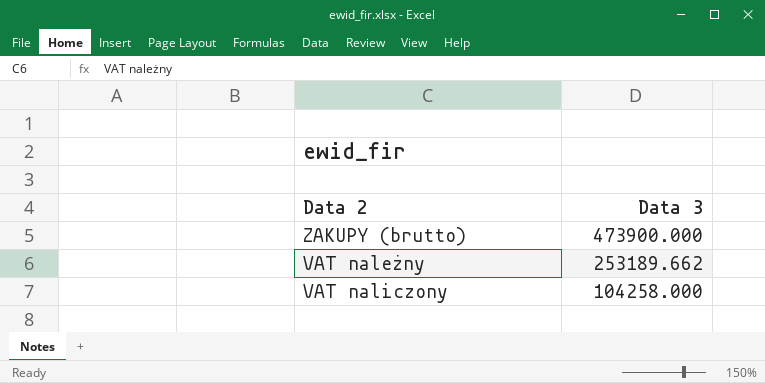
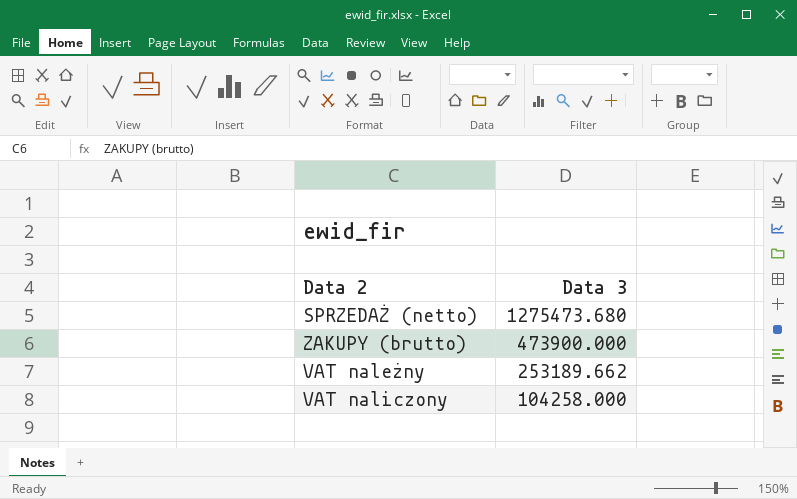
row SPRZEDAŻ (netto): none -> 1275473.680

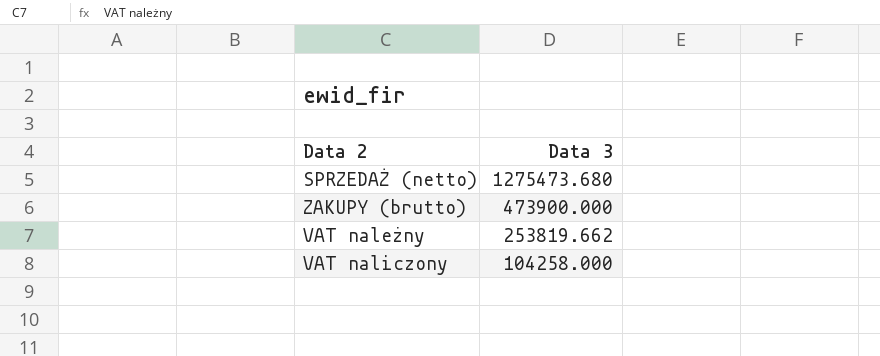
VAT należny | Data 3: 253189.662 -> 253819.662

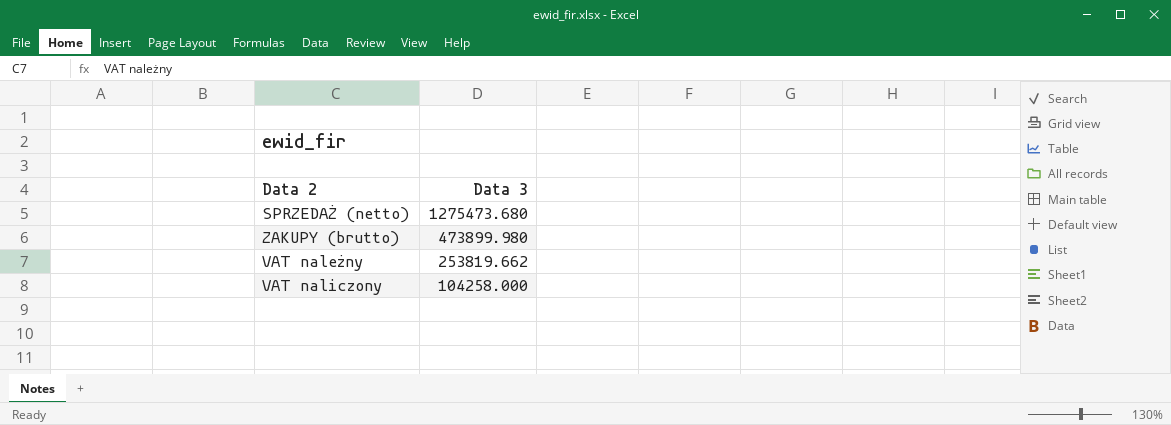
ZAKUPY (brutto) | Data 3: 473900.000 -> 473899.980

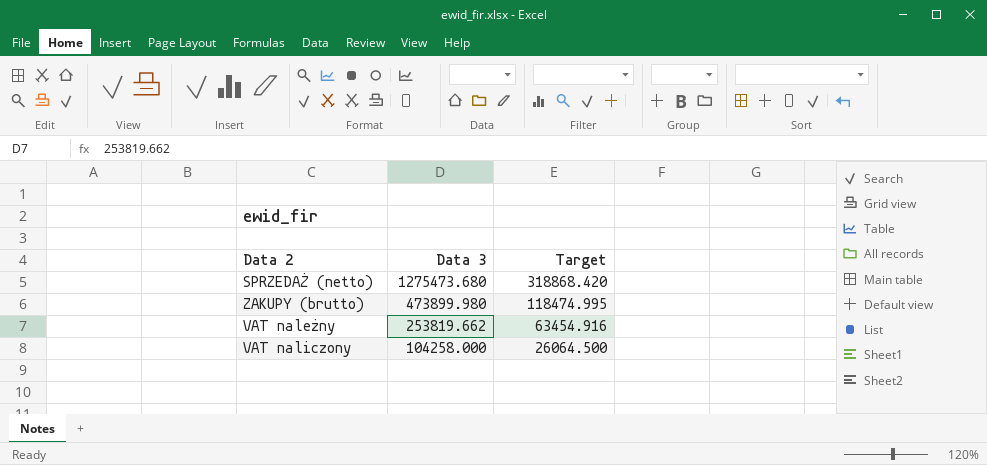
column Target | formula: none -> [Data 3] * 0.25

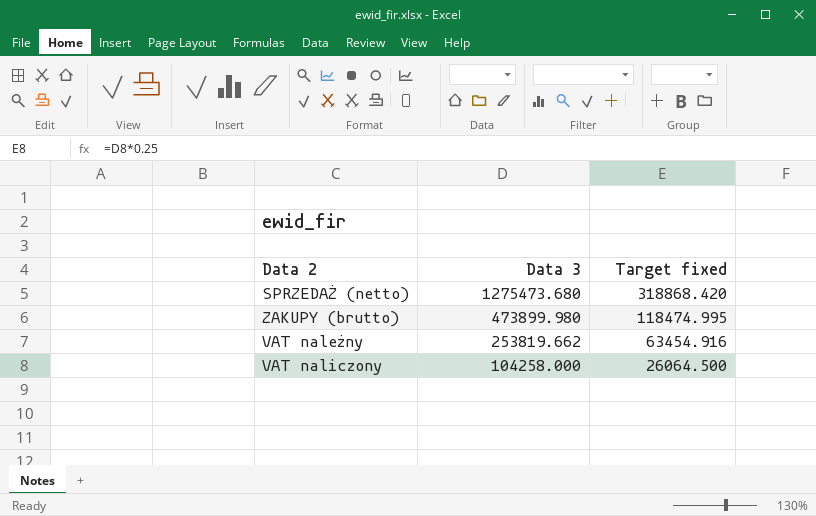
column name: Target -> Target fixed

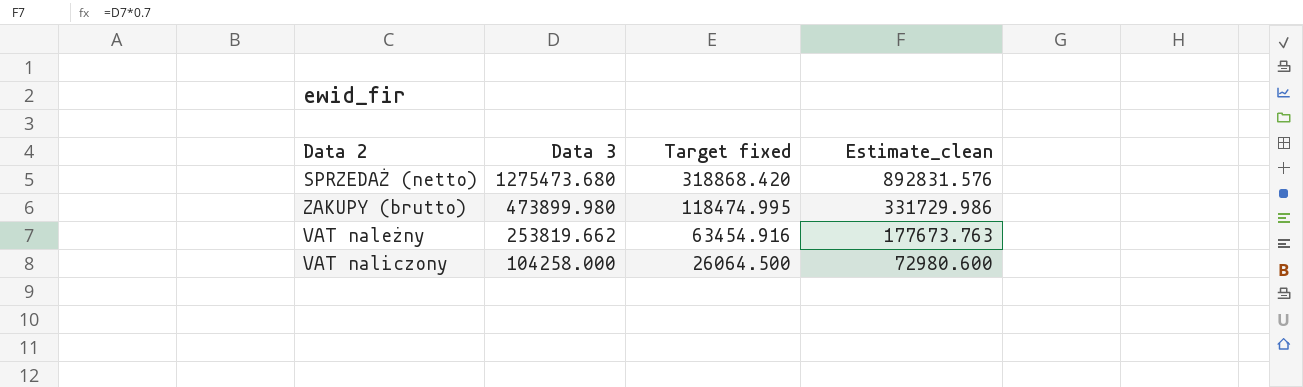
column Estimate_clean | formula: none -> [Data 3] * 0.7

